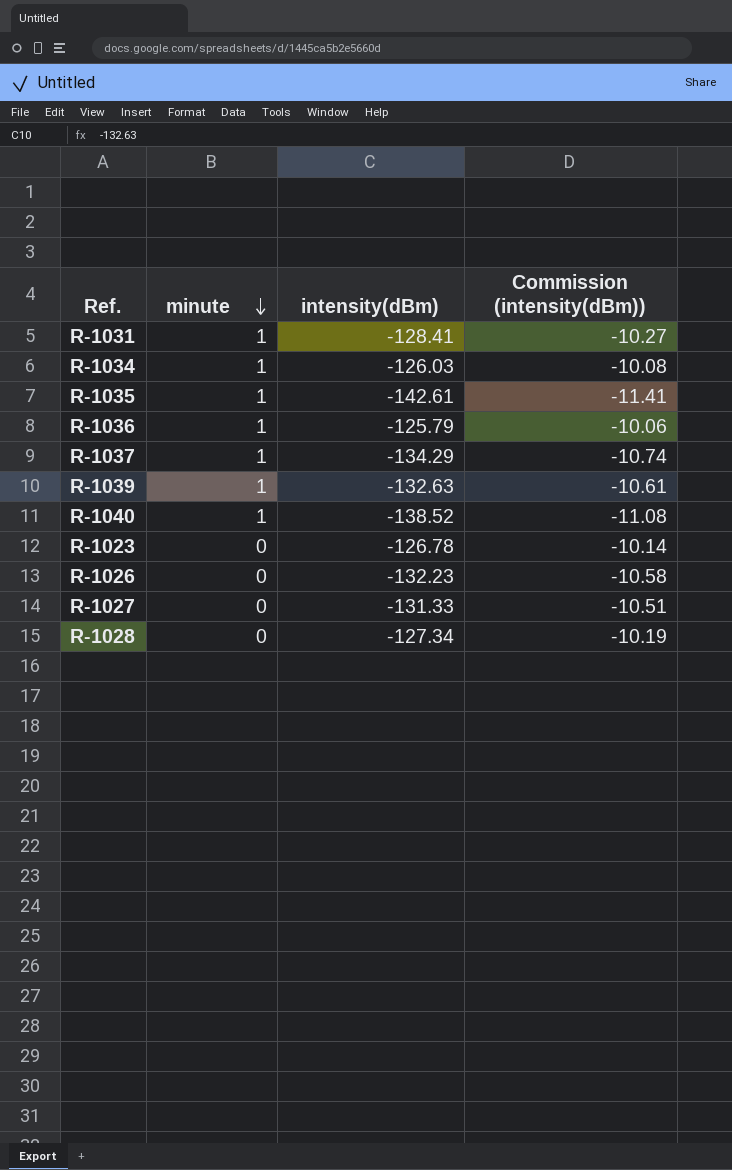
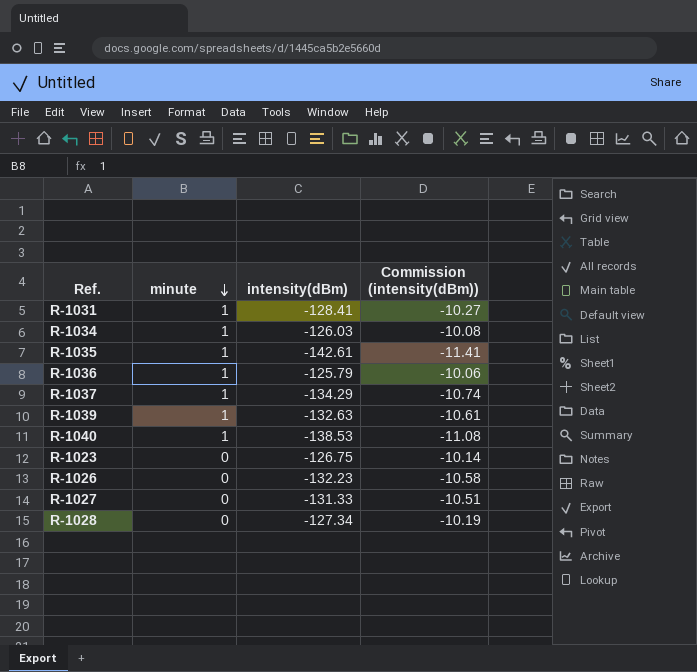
R-1040 | intensity(dBm): -138.52 -> -138.53
R-1023 | intensity(dBm): -126.78 -> -126.75

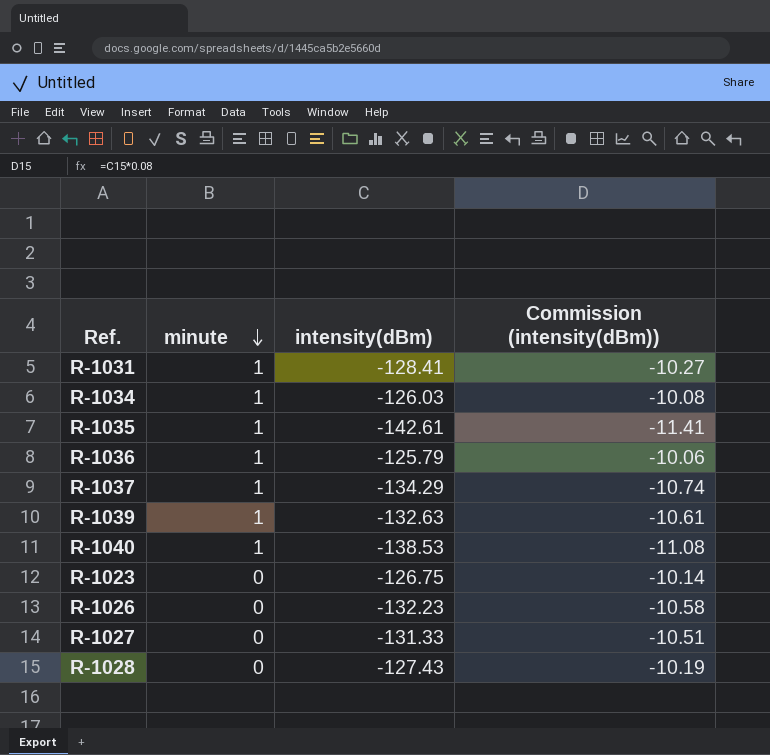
R-1028 | intensity(dBm): -127.34 -> -127.43

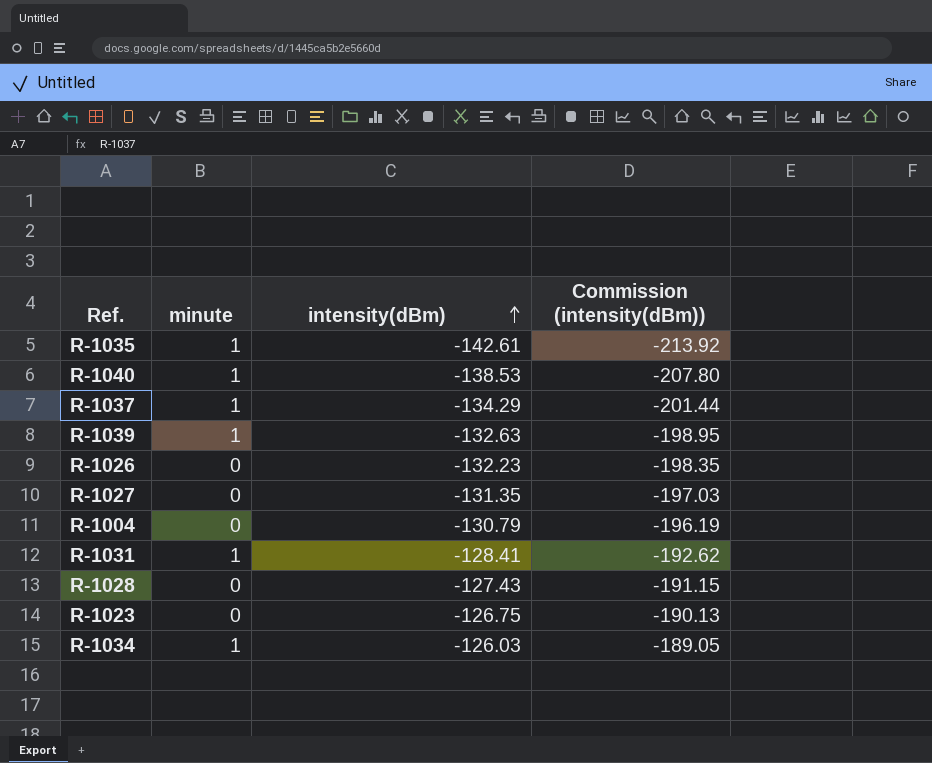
row order: minute descending -> intensity(dBm) ascending
column Commission (intensity(dBm)) | formula: [intensity(dBm)] * 0.08 -> [intensity(dBm)] * 1.5
row R-1036: 1 | -125.79 | -10.06 -> none
R-1027 | intensity(dBm): -131.33 -> -131.35
row R-1004: none -> 0 | -130.79 | -196.19

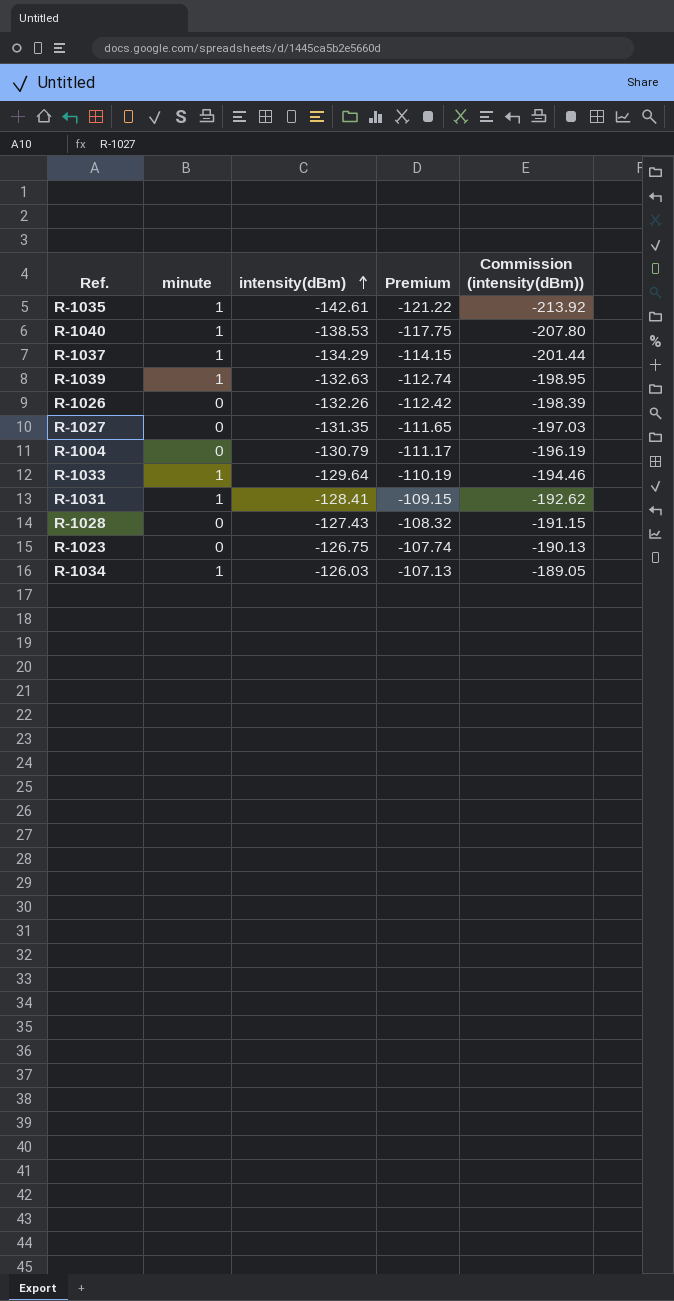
column Premium | formula: none -> [intensity(dBm)] * 0.85
R-1026 | intensity(dBm): -132.23 -> -132.26
R-1026 | Commission (intensity(dBm)): -198.35 -> -198.39
row R-1033: none -> 1 | -129.64 | -110.19 | -194.46

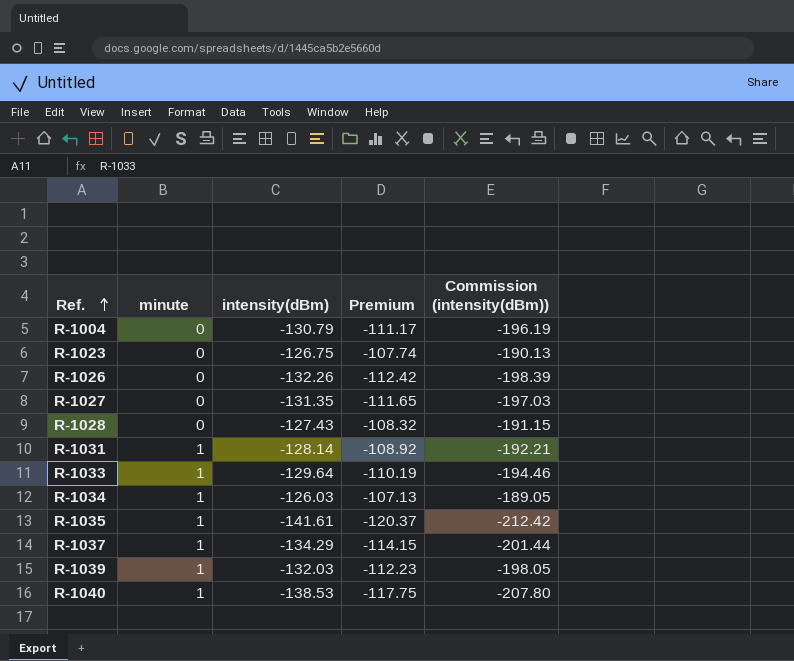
row order: intensity(dBm) ascending -> Ref. ascending
R-1031 | intensity(dBm): -128.41 -> -128.14
R-1031 | Premium: -109.15 -> -108.92
R-1031 | Commission (intensity(dBm)): -192.62 -> -192.21
R-1035 | intensity(dBm): -142.61 -> -141.61
R-1035 | Premium: -121.22 -> -120.37
R-1035 | Commission (intensity(dBm)): -213.92 -> -212.42
R-1039 | intensity(dBm): -132.63 -> -132.03
R-1039 | Premium: -112.74 -> -112.23
R-1039 | Commission (intensity(dBm)): -198.95 -> -198.05

